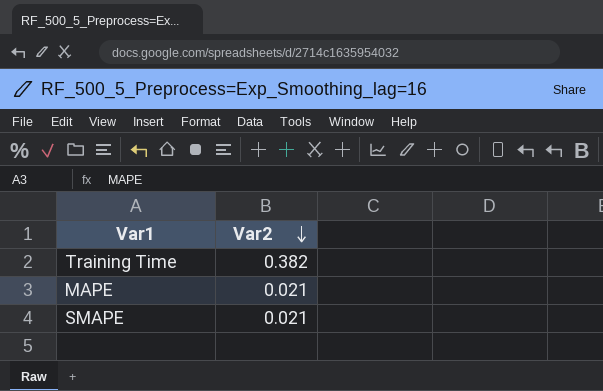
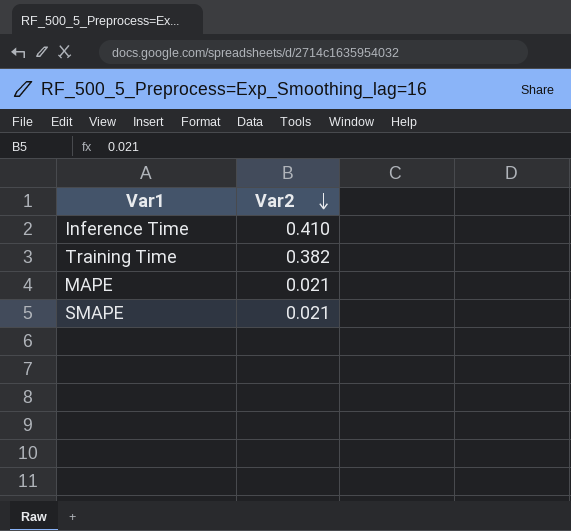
row Inference Time: none -> 0.410

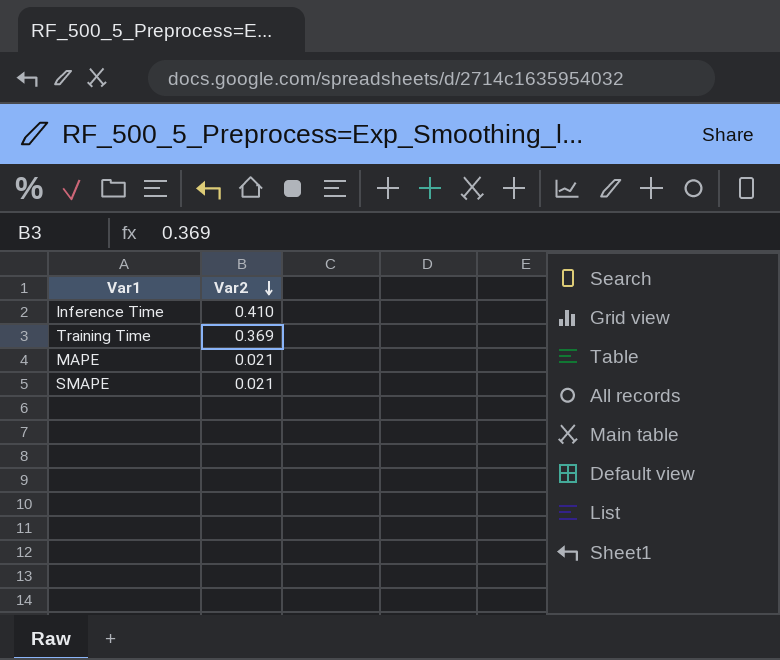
Training Time | Var2: 0.382 -> 0.369

